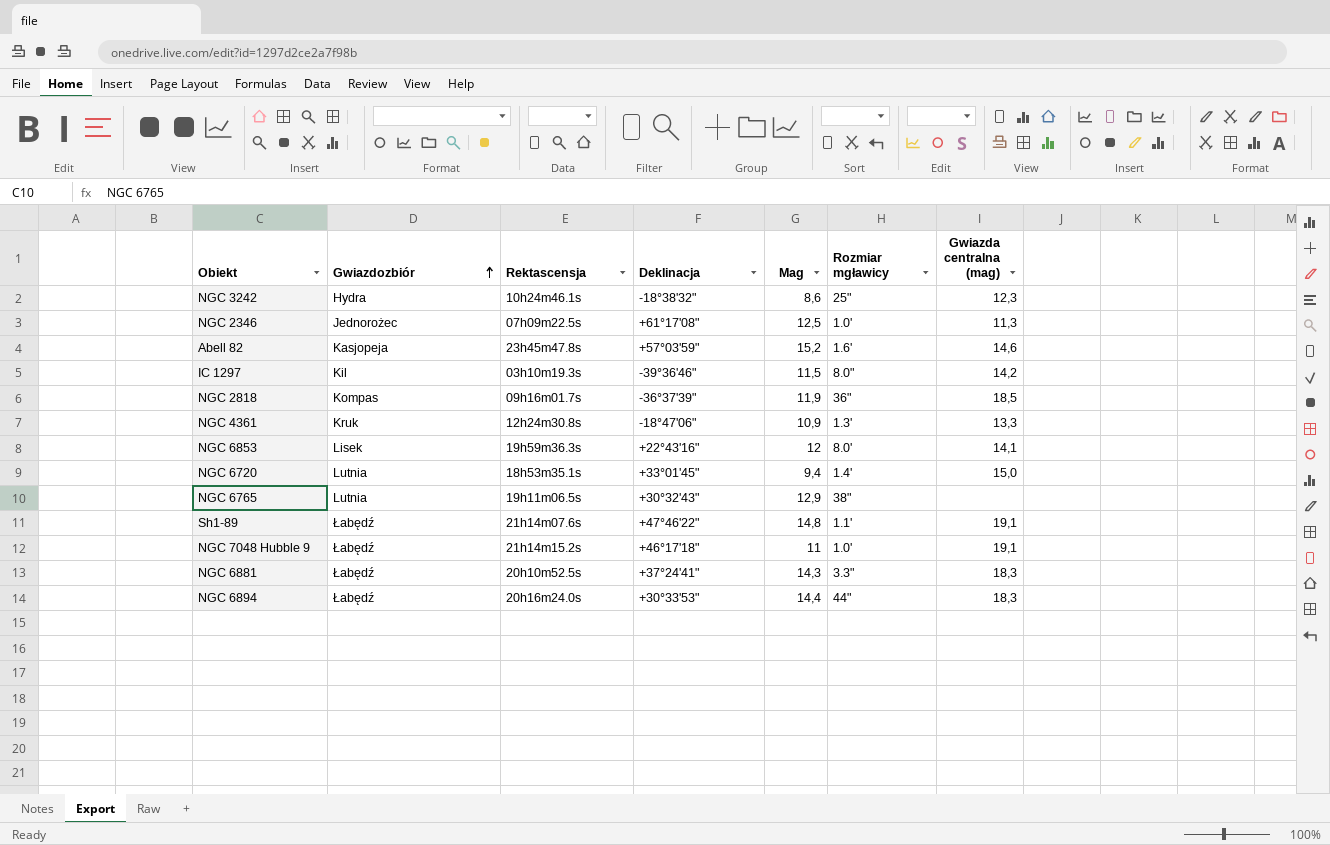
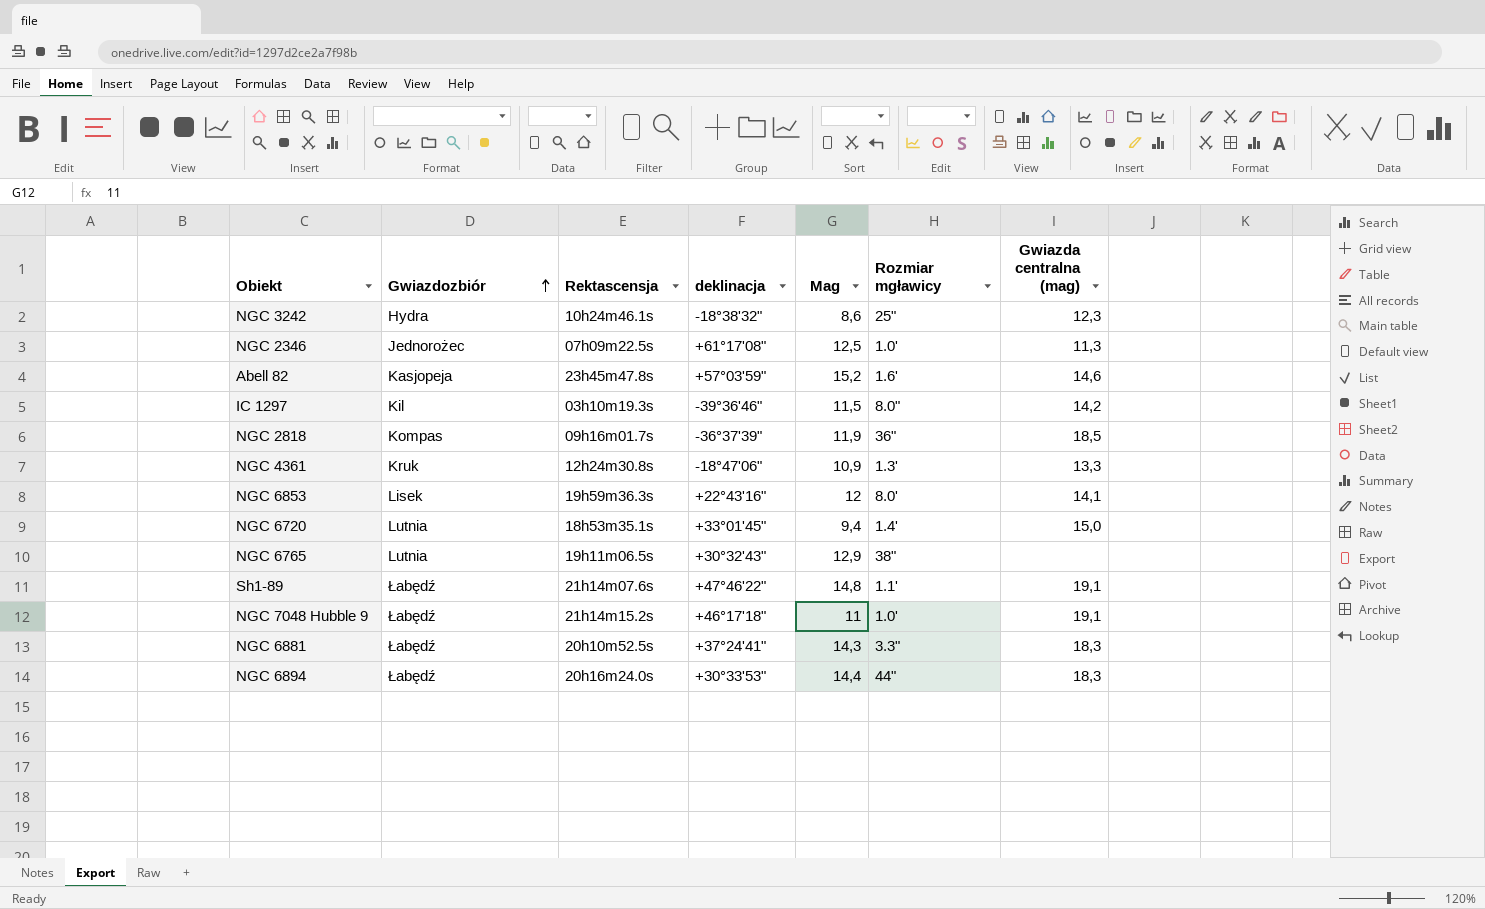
column name: Deklinacja -> deklinacja

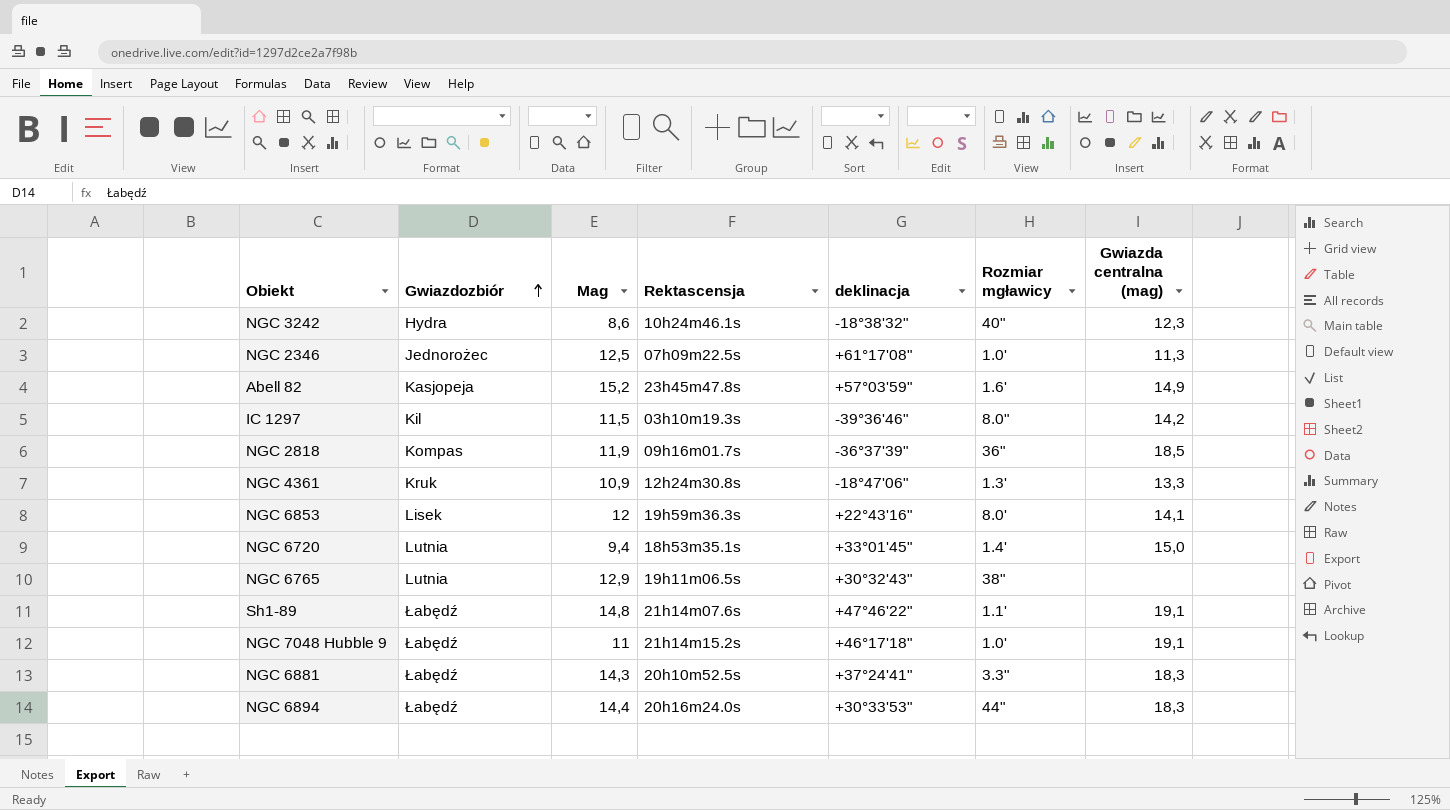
column Mag | position: 5 -> 3
NGC 3242 | Rozmiar mgławicy: 25" -> 40"
Abell 82 | Gwiazda centralna (mag): 14,6 -> 14,9

